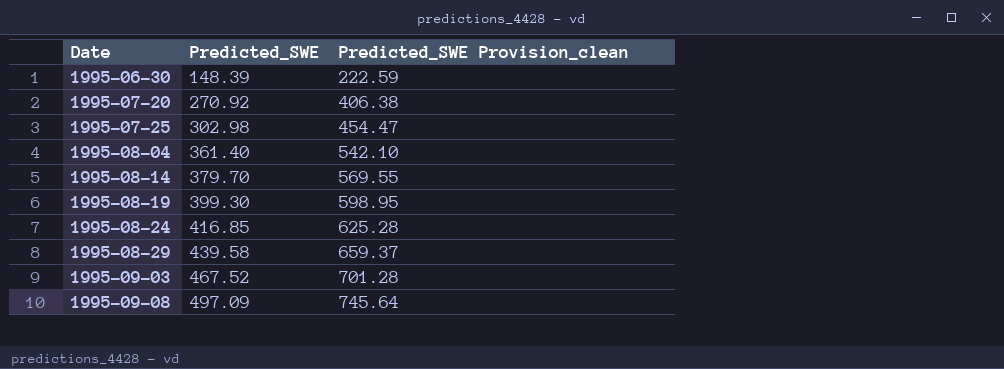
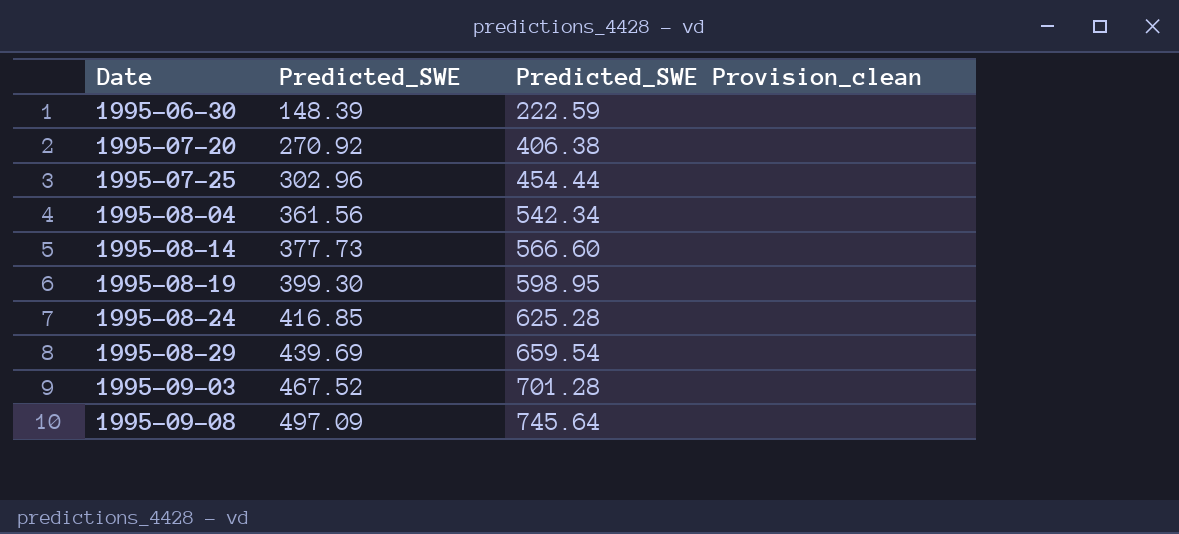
1995-07-25 | Predicted_SWE: 302.98 -> 302.96
1995-07-25 | Predicted_SWE Provision_clean: 454.47 -> 454.44
1995-08-04 | Predicted_SWE: 361.40 -> 361.56
1995-08-04 | Predicted_SWE Provision_clean: 542.10 -> 542.34
1995-08-14 | Predicted_SWE: 379.70 -> 377.73
1995-08-14 | Predicted_SWE Provision_clean: 569.55 -> 566.60
1995-08-29 | Predicted_SWE: 439.58 -> 439.69
1995-08-29 | Predicted_SWE Provision_clean: 659.37 -> 659.54

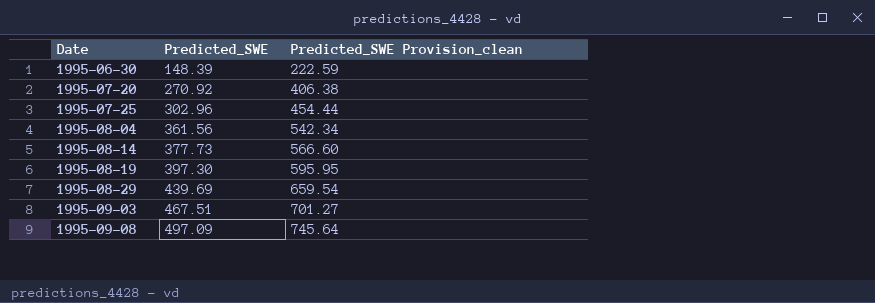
row 1995-08-24: 416.85 | 625.28 -> none
1995-08-19 | Predicted_SWE: 399.30 -> 397.30
1995-08-19 | Predicted_SWE Provision_clean: 598.95 -> 595.95
1995-09-03 | Predicted_SWE: 467.52 -> 467.51
1995-09-03 | Predicted_SWE Provision_clean: 701.28 -> 701.27

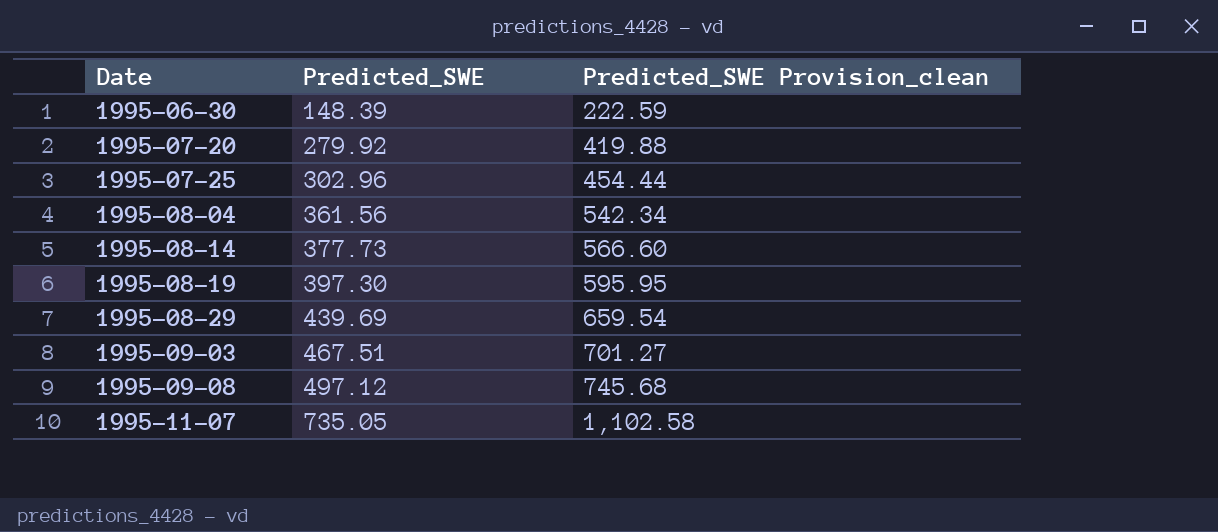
1995-07-20 | Predicted_SWE: 270.92 -> 279.92
1995-07-20 | Predicted_SWE Provision_clean: 406.38 -> 419.88
1995-09-08 | Predicted_SWE: 497.09 -> 497.12
1995-09-08 | Predicted_SWE Provision_clean: 745.64 -> 745.68
row 1995-11-07: none -> 735.05 | 1,102.58

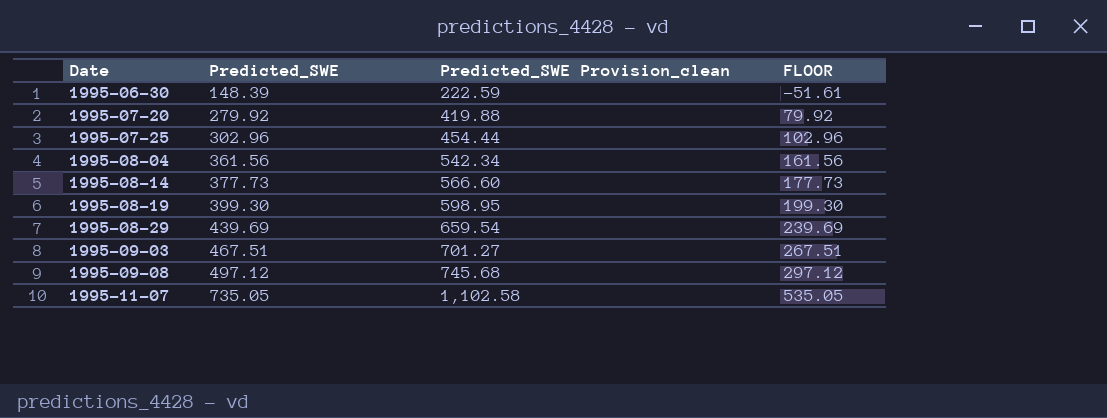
column FLOOR | formula: none -> [Predicted_SWE] - 200
1995-08-19 | Predicted_SWE: 397.30 -> 399.30
1995-08-19 | Predicted_SWE Provision_clean: 595.95 -> 598.95

